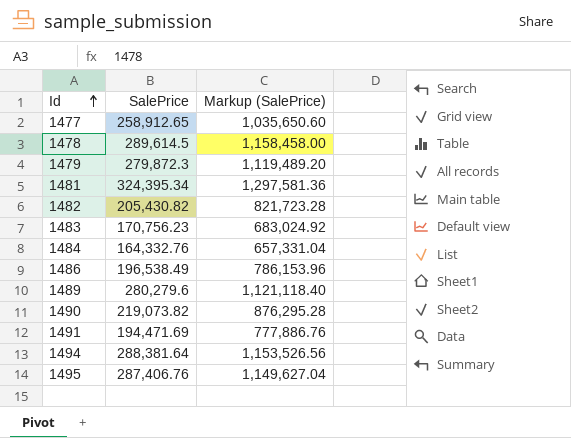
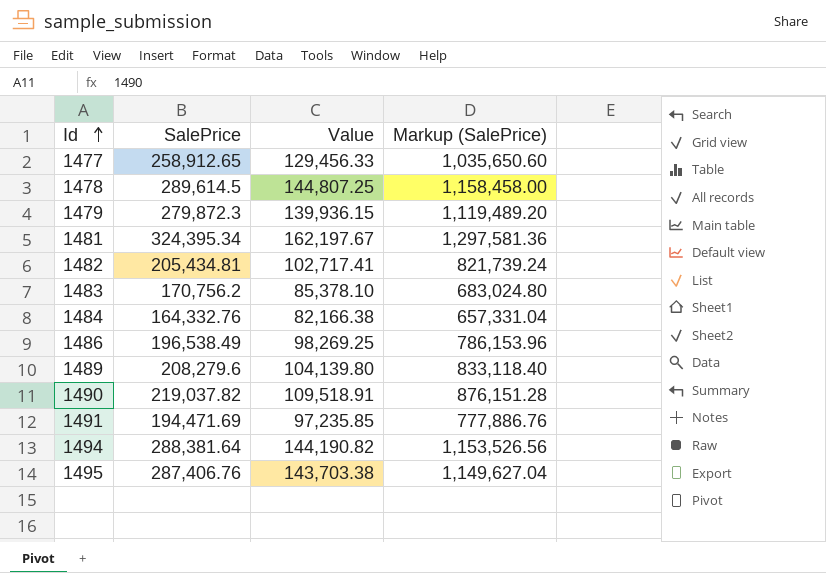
column Value | formula: none -> [SalePrice] * 0.5
1482 | SalePrice: 205,430.82 -> 205,434.81
1482 | Markup (SalePrice): 821,723.28 -> 821,739.24
1483 | SalePrice: 170,756.23 -> 170,756.2
1483 | Markup (SalePrice): 683,024.92 -> 683,024.80
1489 | SalePrice: 280,279.6 -> 208,279.6
1489 | Markup (SalePrice): 1,121,118.40 -> 833,118.40
1490 | SalePrice: 219,073.82 -> 219,037.82
1490 | Markup (SalePrice): 876,295.28 -> 876,151.28

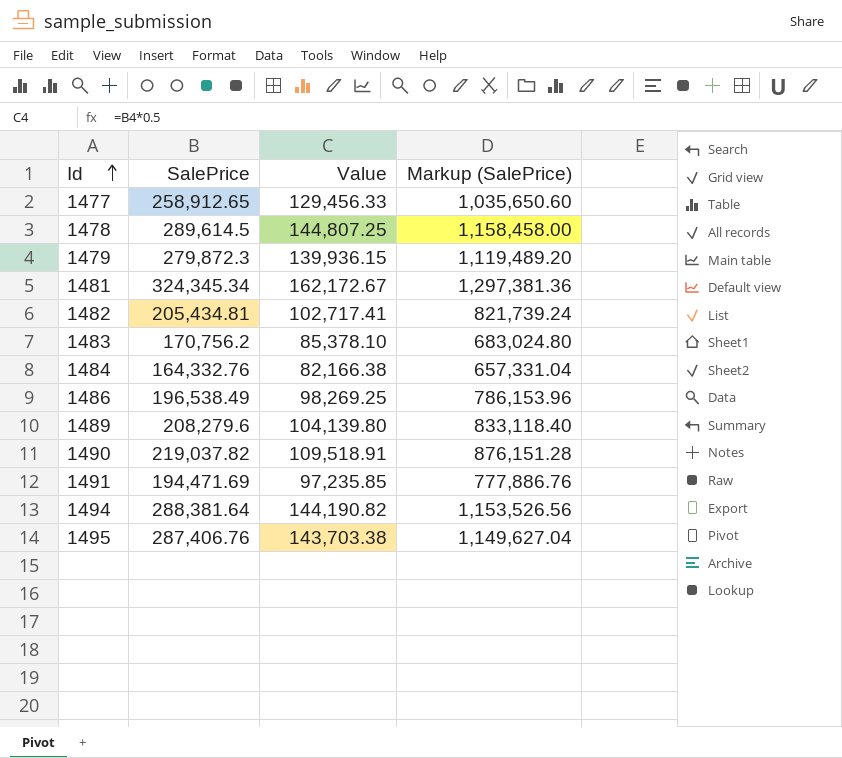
1481 | SalePrice: 324,395.34 -> 324,345.34
1481 | Value: 162,197.67 -> 162,172.67
1481 | Markup (SalePrice): 1,297,581.36 -> 1,297,381.36

